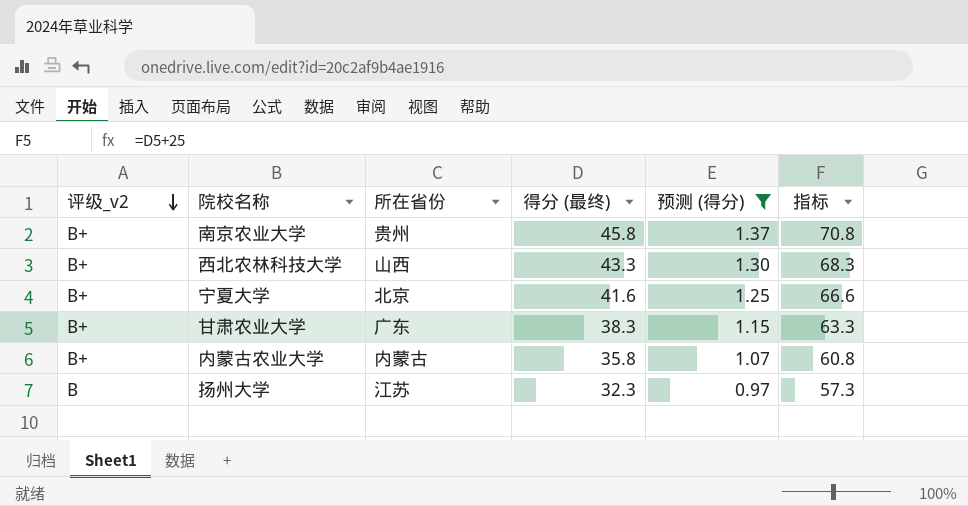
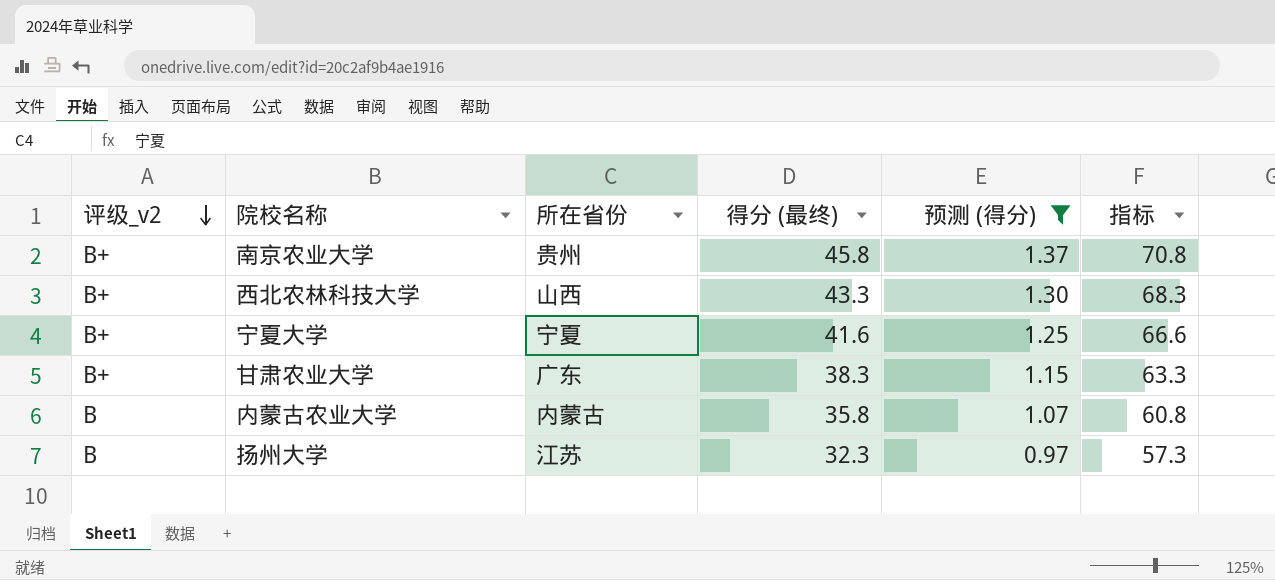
宁夏大学 | 所在省份: 北京 -> 宁夏
内蒙古农业大学 | 评级_v2: B+ -> B

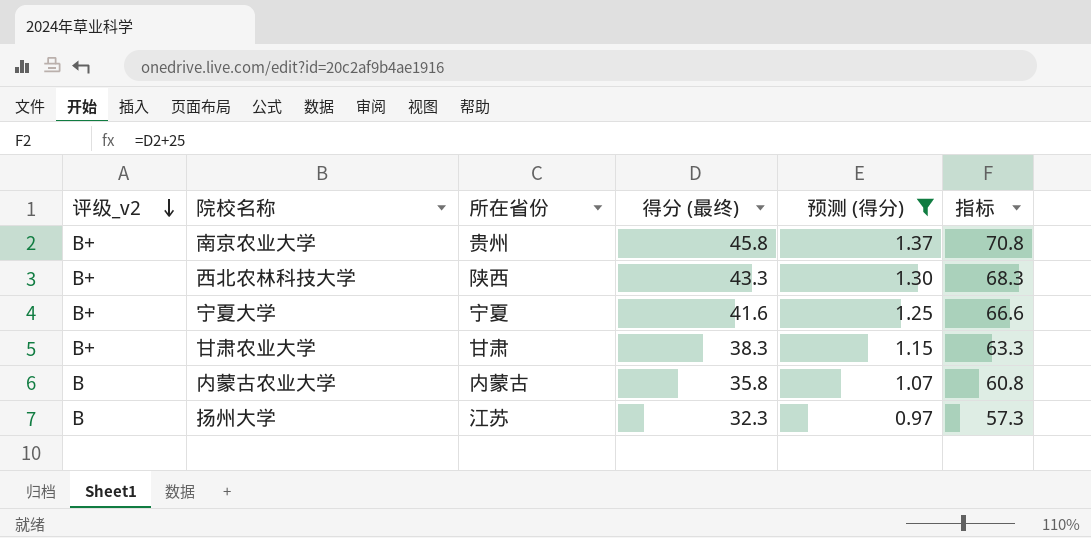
西北农林科技大学 | 所在省份: 山西 -> 陕西
甘肃农业大学 | 所在省份: 广东 -> 甘肃

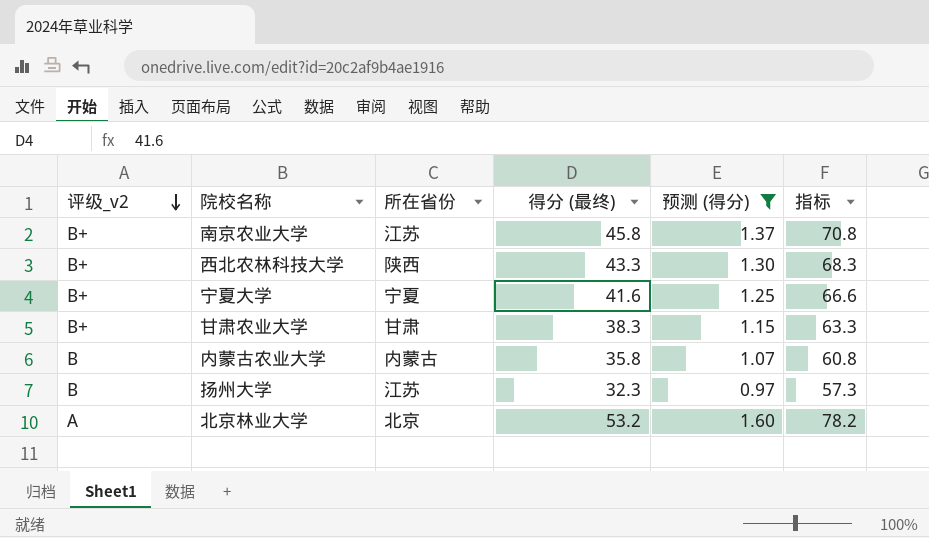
南京农业大学 | 所在省份: 贵州 -> 江苏
row 北京林业大学: none -> A | 北京 | 53.2 | 1.60 | 78.2

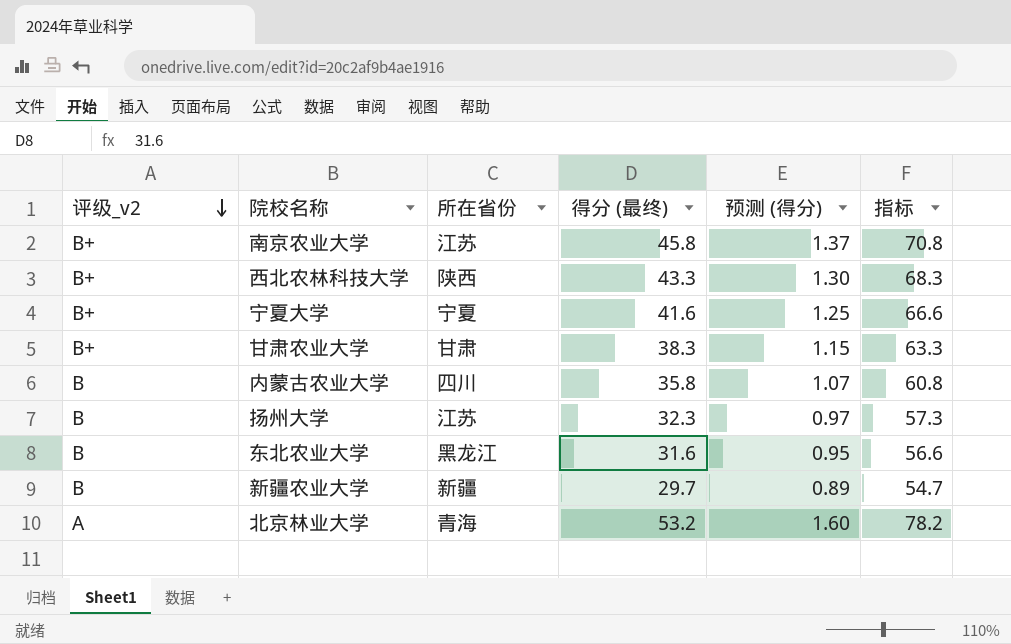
filter: 预测 (得分) >= 0.97 -> none
内蒙古农业大学 | 所在省份: 内蒙古 -> 四川
北京林业大学 | 所在省份: 北京 -> 青海

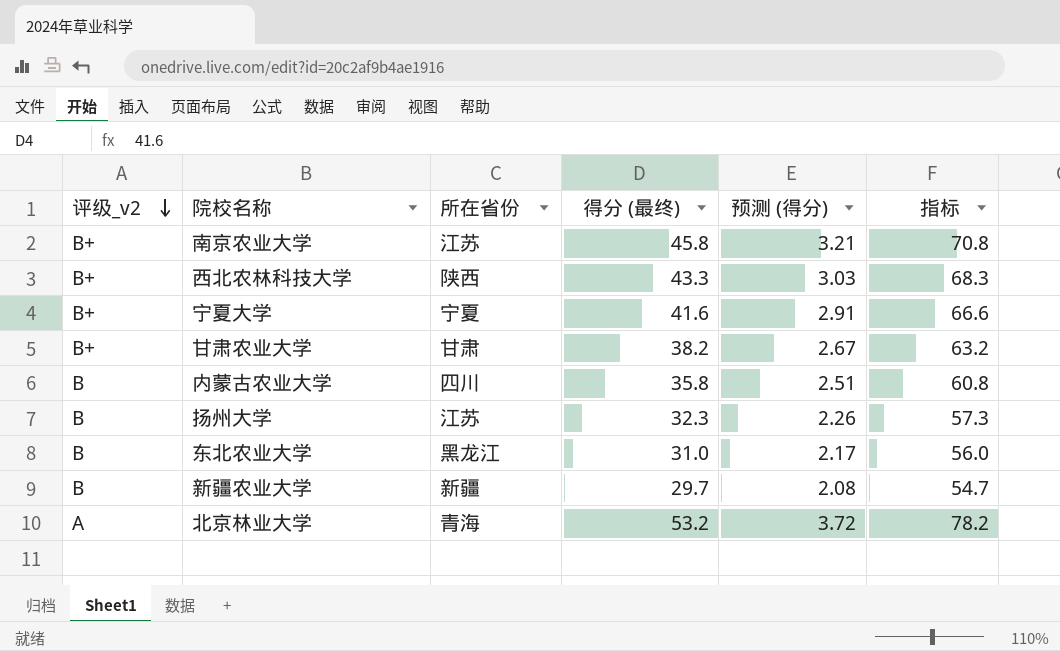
column 预测 (得分) | formula: [得分 (最终)] * 0.03 -> [得分 (最终)] * 0.07
甘肃农业大学 | 得分 (最终): 38.3 -> 38.2
甘肃农业大学 | 指标: 63.3 -> 63.2
东北农业大学 | 得分 (最终): 31.6 -> 31.0
东北农业大学 | 指标: 56.6 -> 56.0

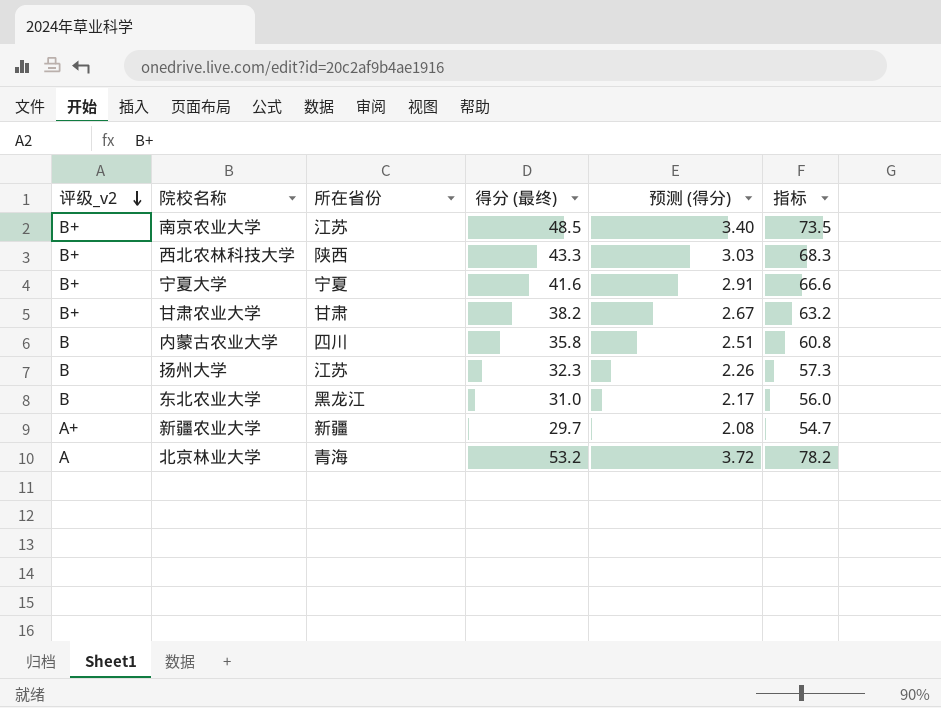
南京农业大学 | 得分 (最终): 45.8 -> 48.5
南京农业大学 | 预测 (得分): 3.21 -> 3.40
南京农业大学 | 指标: 70.8 -> 73.5
新疆农业大学 | 评级_v2: B -> A+

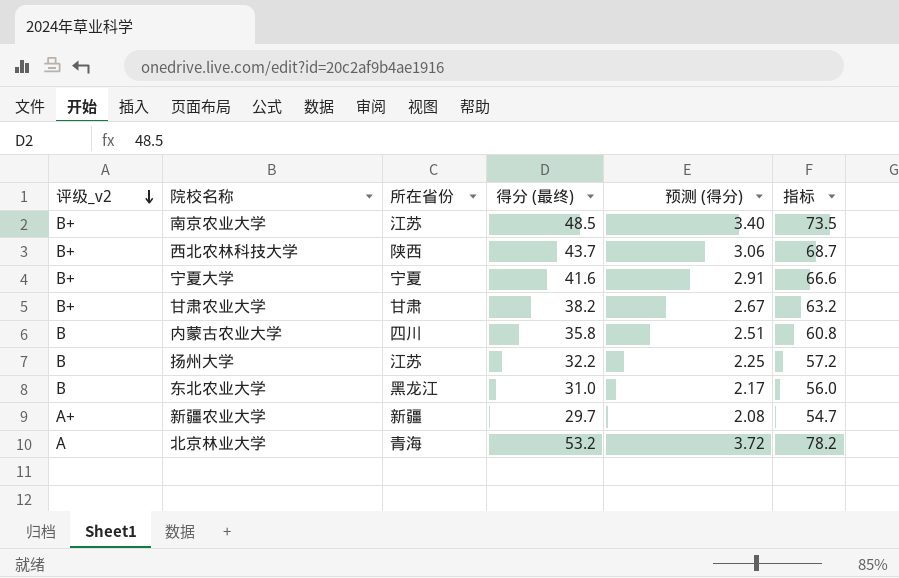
西北农林科技大学 | 得分 (最终): 43.3 -> 43.7
西北农林科技大学 | 预测 (得分): 3.03 -> 3.06
西北农林科技大学 | 指标: 68.3 -> 68.7
扬州大学 | 得分 (最终): 32.3 -> 32.2
扬州大学 | 预测 (得分): 2.26 -> 2.25
扬州大学 | 指标: 57.3 -> 57.2

